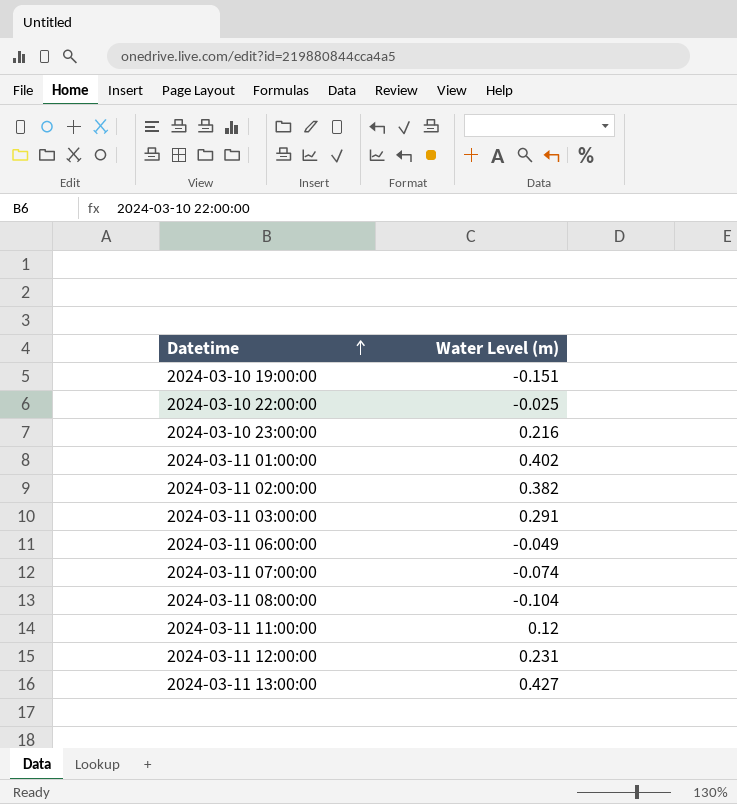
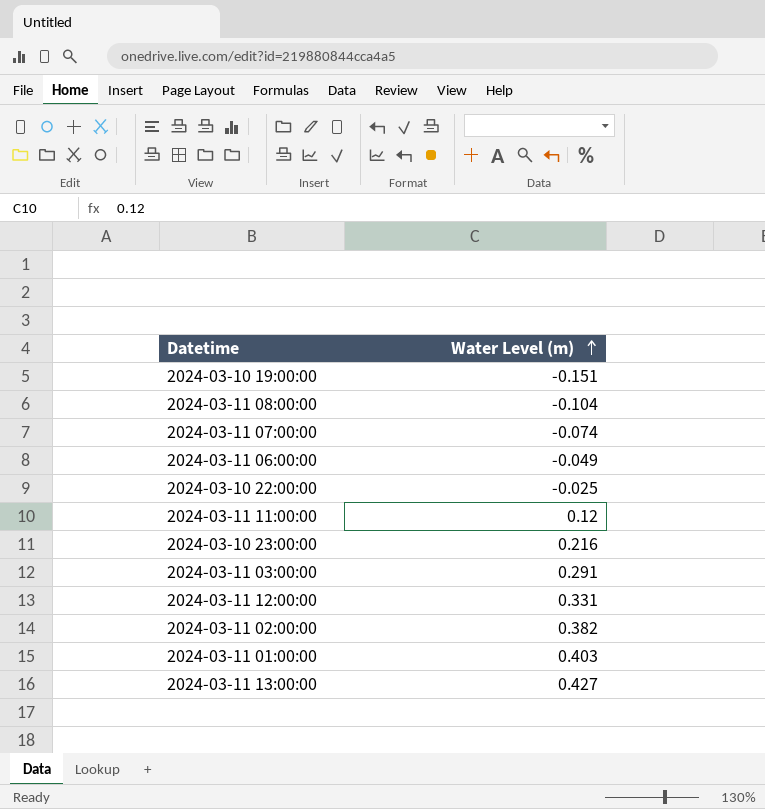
row order: Datetime ascending -> Water Level (m) ascending
2024-03-11 12:00:00 | Water Level (m): 0.231 -> 0.331
2024-03-11 01:00:00 | Water Level (m): 0.402 -> 0.403

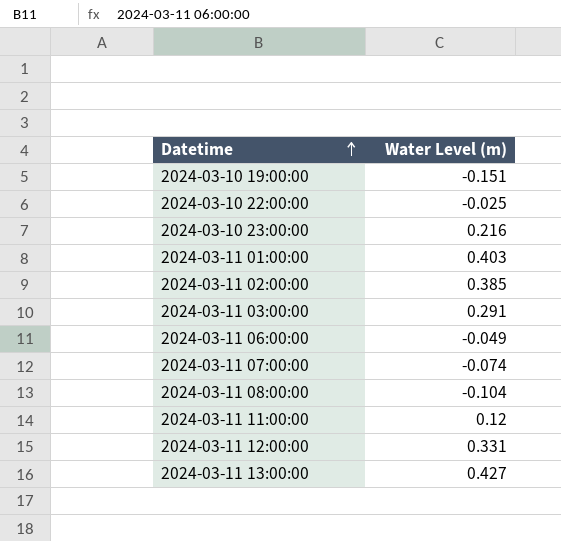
row order: Water Level (m) ascending -> Datetime ascending
2024-03-11 02:00:00 | Water Level (m): 0.382 -> 0.385

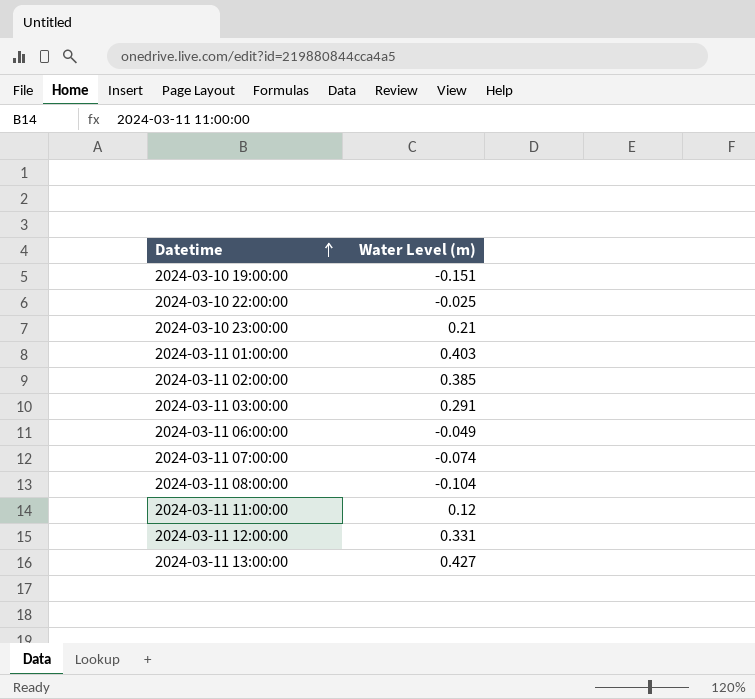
2024-03-10 23:00:00 | Water Level (m): 0.216 -> 0.21

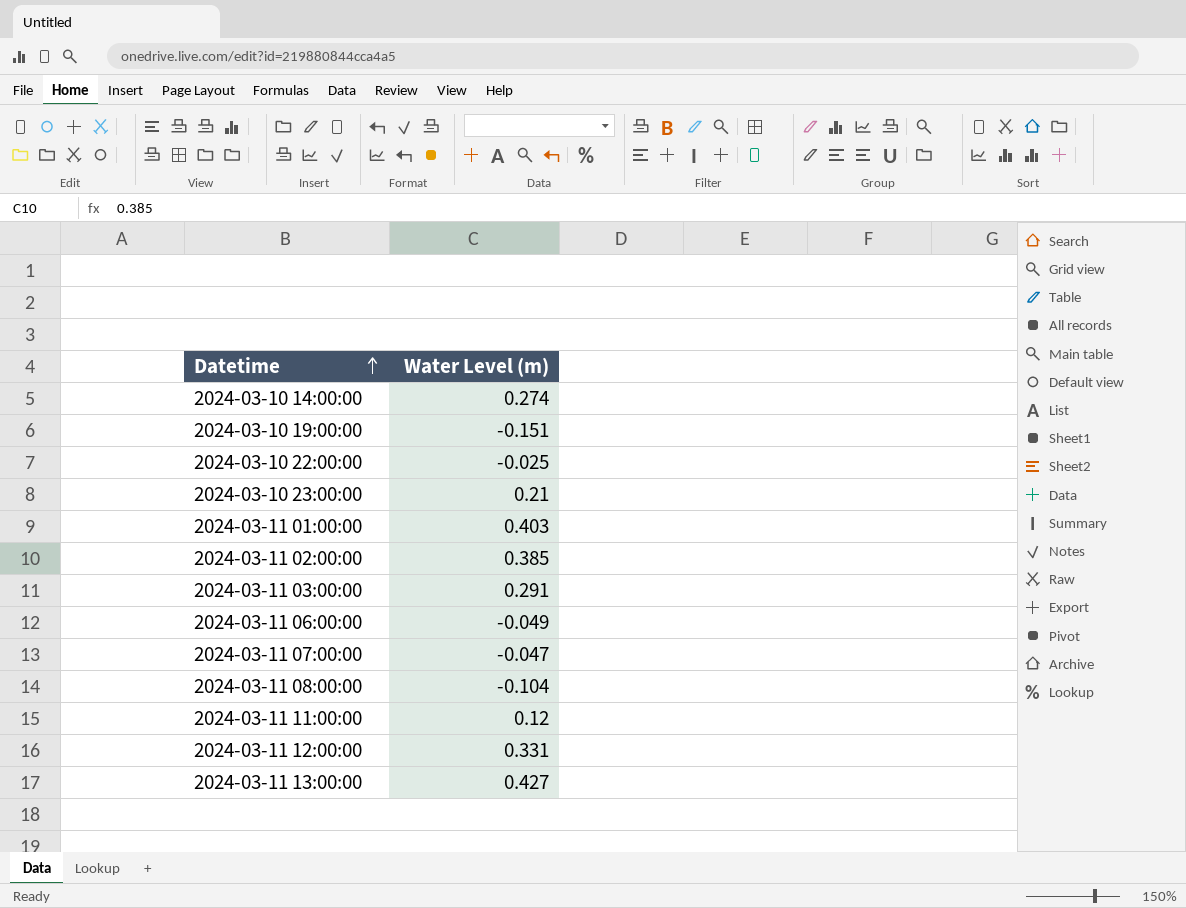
row 2024-03-10 14:00:00: none -> 0.274
2024-03-11 07:00:00 | Water Level (m): -0.074 -> -0.047

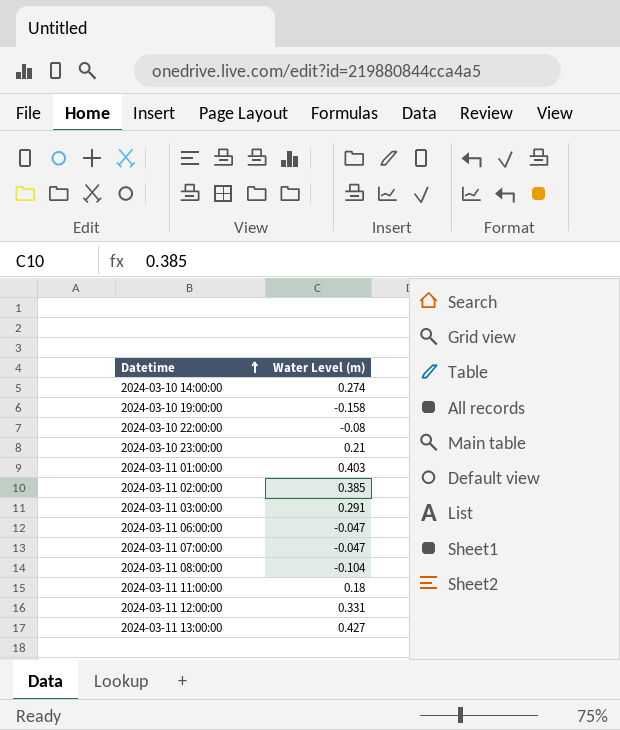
2024-03-10 19:00:00 | Water Level (m): -0.151 -> -0.158
2024-03-10 22:00:00 | Water Level (m): -0.025 -> -0.08
2024-03-11 06:00:00 | Water Level (m): -0.049 -> -0.047
2024-03-11 11:00:00 | Water Level (m): 0.12 -> 0.18

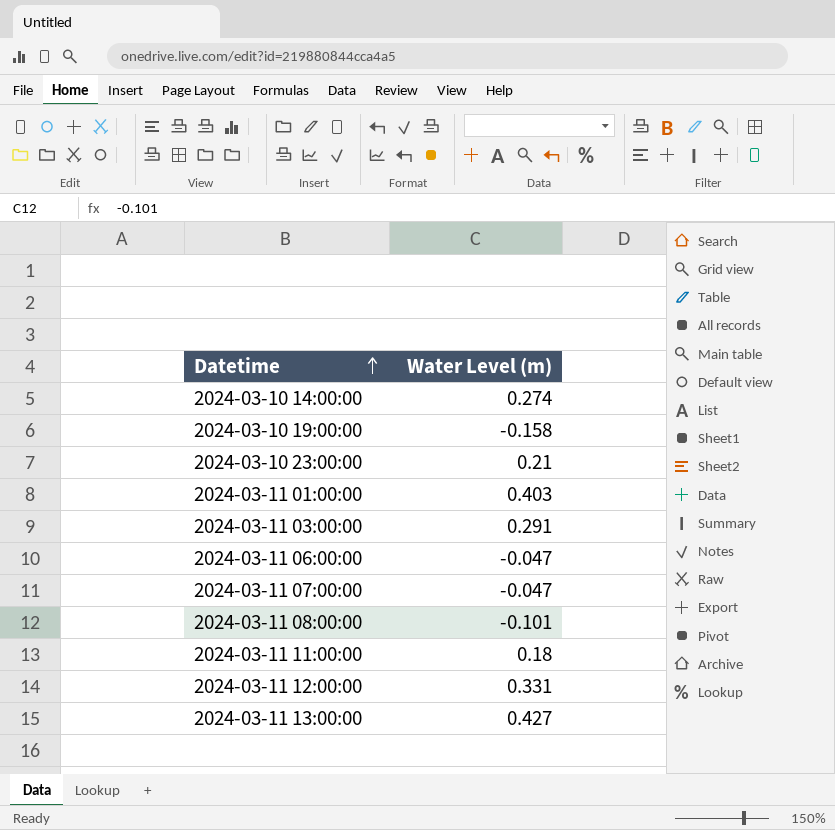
row 2024-03-10 22:00:00: -0.08 -> none
row 2024-03-11 02:00:00: 0.385 -> none
2024-03-11 08:00:00 | Water Level (m): -0.104 -> -0.101

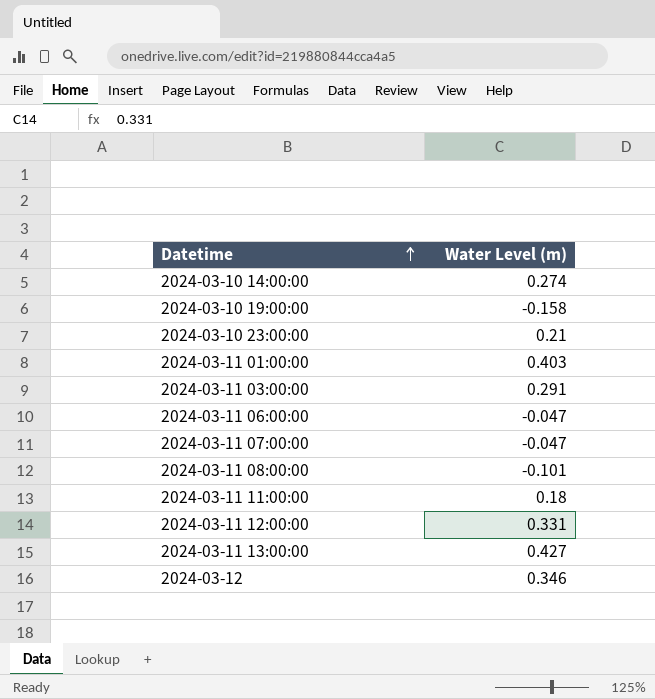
row 2024-03-12: none -> 0.346

